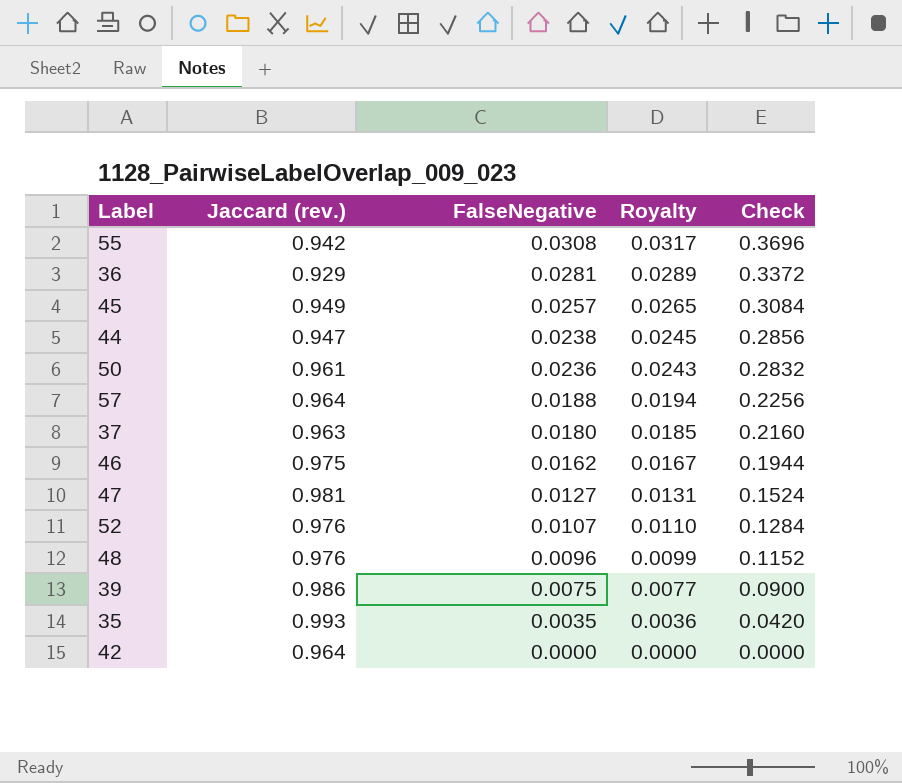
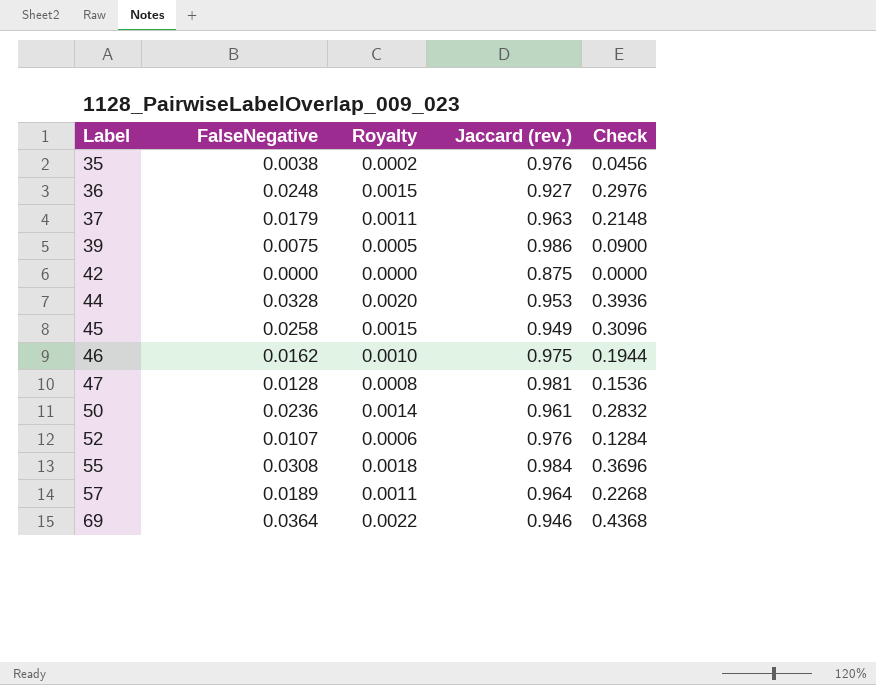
row order: FalseNegative descending -> Label ascending
column Royalty | formula: [FalseNegative] * 1.03 -> [FalseNegative] * 0.06
column Jaccard (rev.) | position: 2 -> 4
row 48: 0.976 | 0.0096 | 0.0099 | 0.1152 -> none
35 | FalseNegative: 0.0035 -> 0.0038
35 | Jaccard (rev.): 0.993 -> 0.976
35 | Check: 0.0420 -> 0.0456
36 | FalseNegative: 0.0281 -> 0.0248
36 | Jaccard (rev.): 0.929 -> 0.927
36 | Check: 0.3372 -> 0.2976
37 | FalseNegative: 0.0180 -> 0.0179
37 | Check: 0.2160 -> 0.2148
42 | Jaccard (rev.): 0.964 -> 0.875
44 | FalseNegative: 0.0238 -> 0.0328
44 | Jaccard (rev.): 0.947 -> 0.953
44 | Check: 0.2856 -> 0.3936
45 | FalseNegative: 0.0257 -> 0.0258
45 | Check: 0.3084 -> 0.3096
47 | FalseNegative: 0.0127 -> 0.0128
47 | Check: 0.1524 -> 0.1536
55 | Jaccard (rev.): 0.942 -> 0.984
57 | FalseNegative: 0.0188 -> 0.0189
57 | Check: 0.2256 -> 0.2268
row 69: none -> 0.0364 | 0.0022 | 0.946 | 0.4368

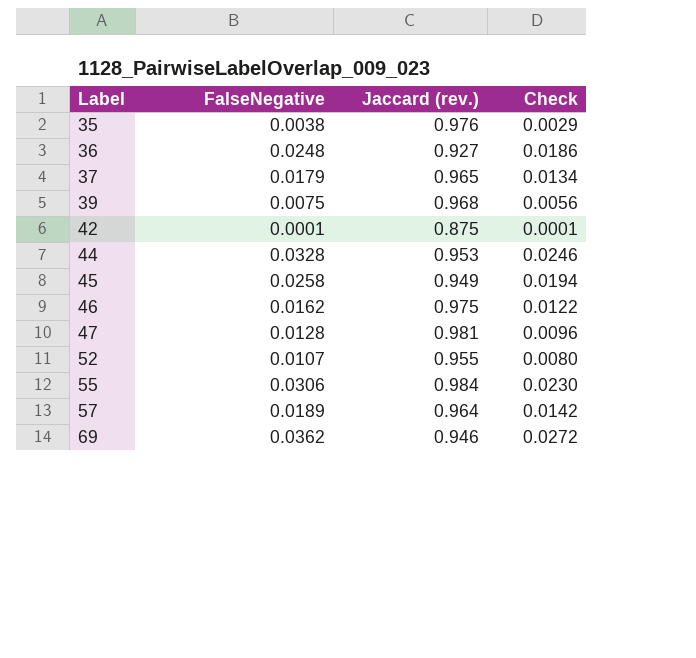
column Royalty | formula: [FalseNegative] * 0.06 -> none
column Check | formula: [FalseNegative] * 12 -> [FalseNegative] * 0.75
row 50: 0.0236 | 0.0014 | 0.961 | 0.2832 -> none
37 | Jaccard (rev.): 0.963 -> 0.965
39 | Jaccard (rev.): 0.986 -> 0.968
42 | FalseNegative: 0.0000 -> 0.0001
52 | Jaccard (rev.): 0.976 -> 0.955
55 | FalseNegative: 0.0308 -> 0.0306
69 | FalseNegative: 0.0364 -> 0.0362

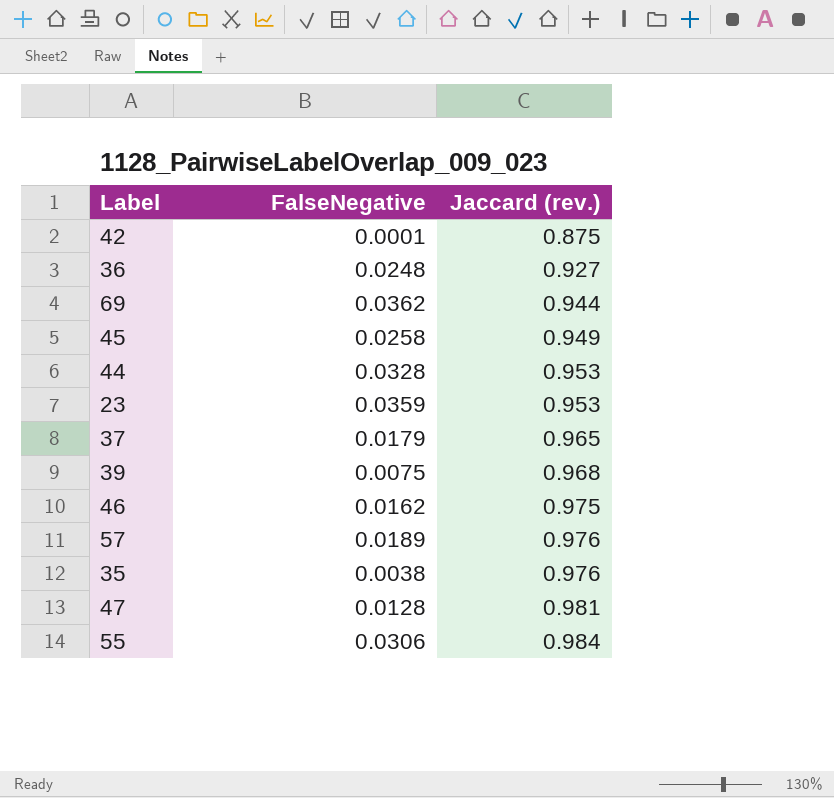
row order: Label ascending -> Jaccard (rev.) ascending
column Check | formula: [FalseNegative] * 0.75 -> none
row 52: 0.0107 | 0.955 | 0.0080 -> none
69 | Jaccard (rev.): 0.946 -> 0.944
row 23: none -> 0.0359 | 0.953
57 | Jaccard (rev.): 0.964 -> 0.976

